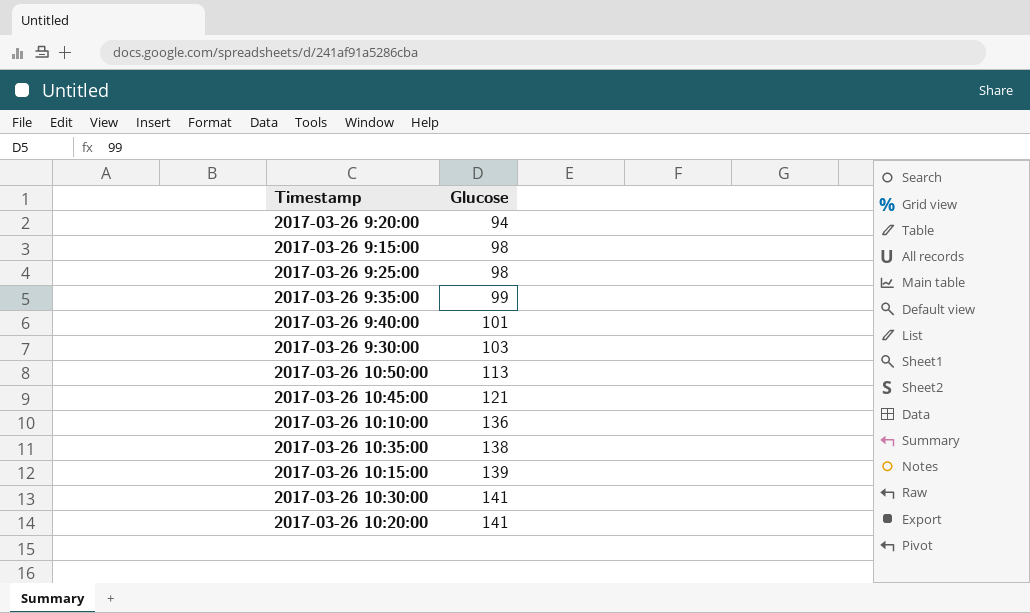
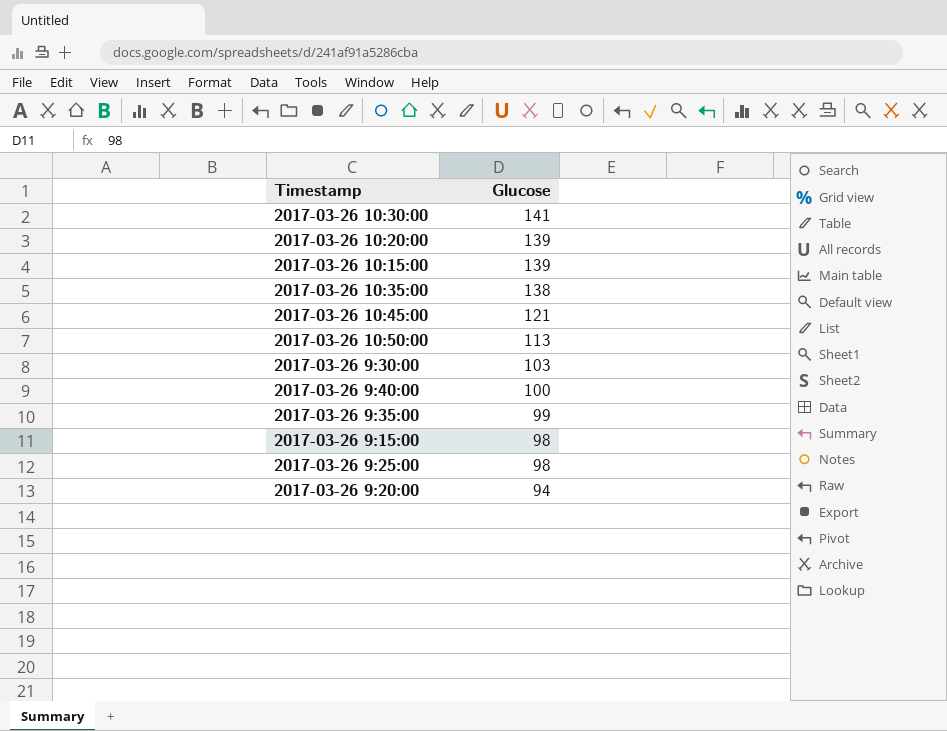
row order: Glucose ascending -> Glucose descending
row 2017-03-26 10:10:00: 136 -> none
2017-03-26 10:20:00 | Glucose: 141 -> 139
2017-03-26 9:40:00 | Glucose: 101 -> 100

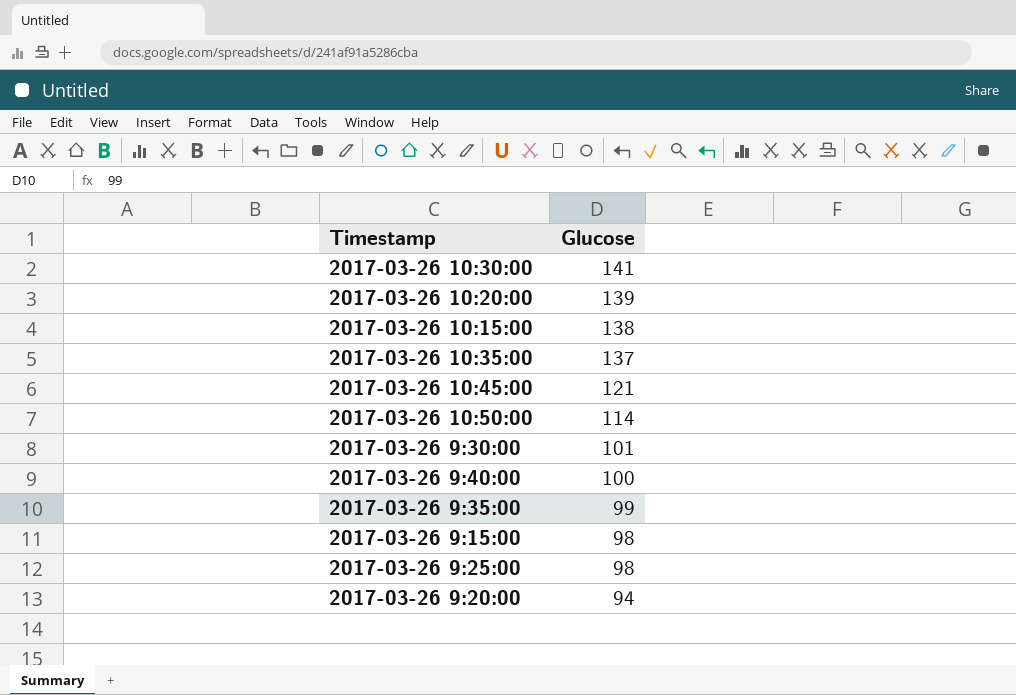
2017-03-26 10:15:00 | Glucose: 139 -> 138
2017-03-26 10:35:00 | Glucose: 138 -> 137
2017-03-26 10:50:00 | Glucose: 113 -> 114
2017-03-26 9:30:00 | Glucose: 103 -> 101

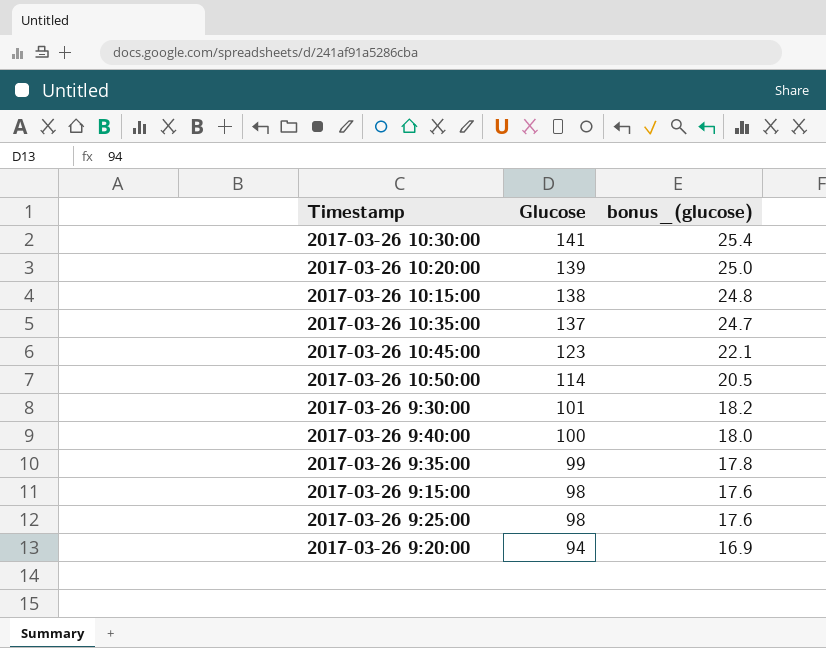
column bonus_(glucose) | formula: none -> [Glucose] * 0.18
2017-03-26 10:45:00 | Glucose: 121 -> 123

